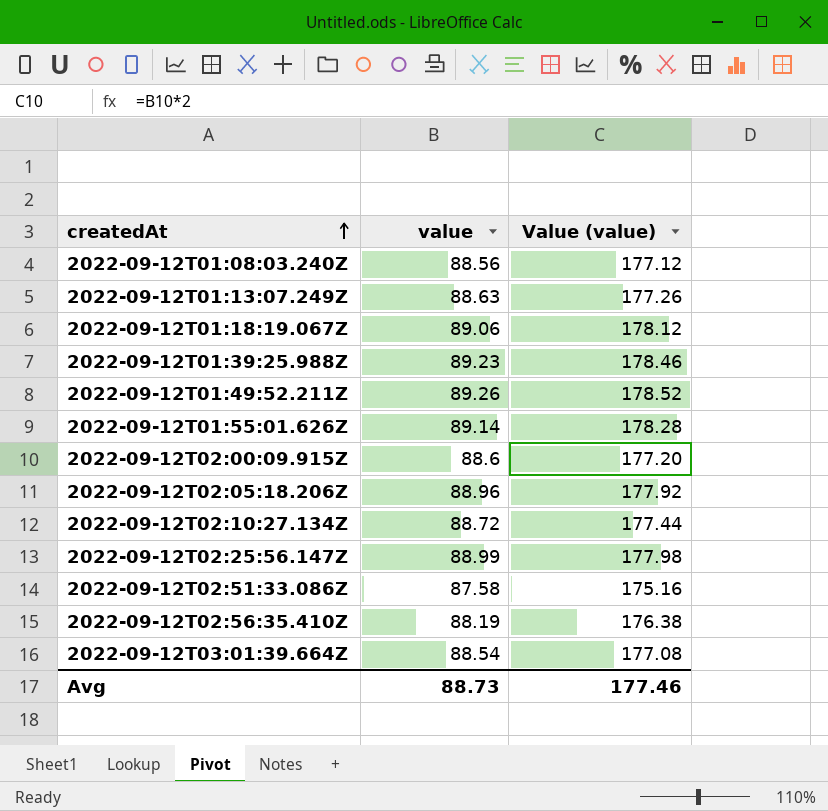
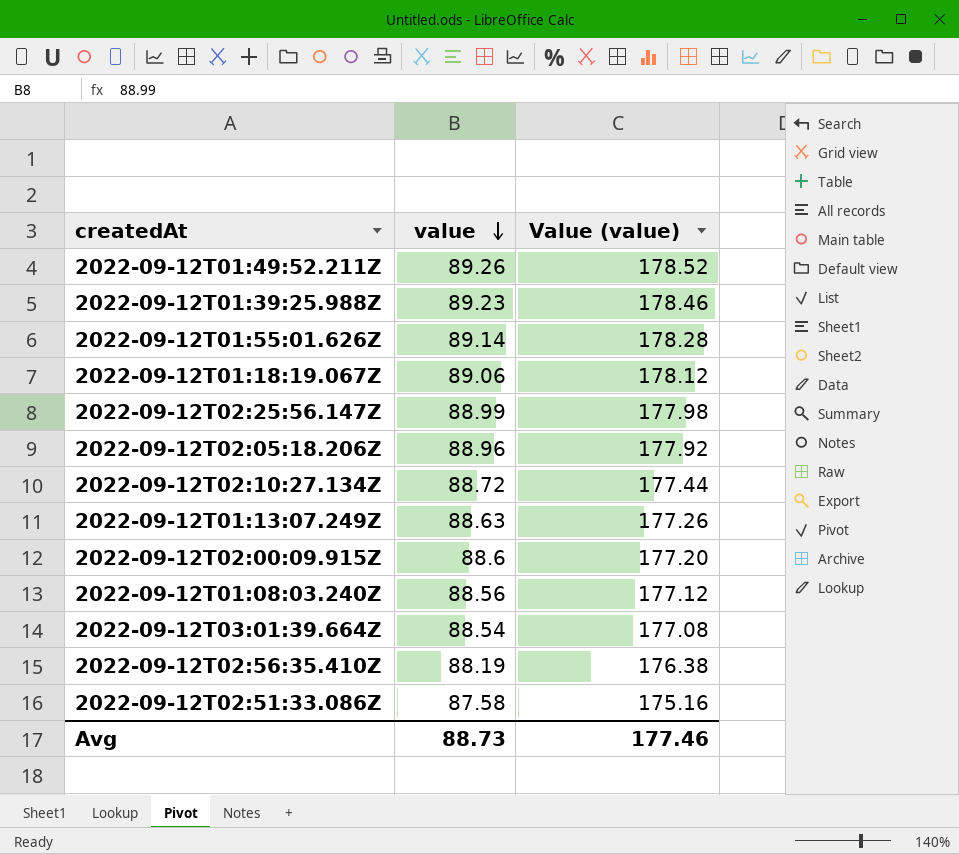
row order: createdAt ascending -> value descending

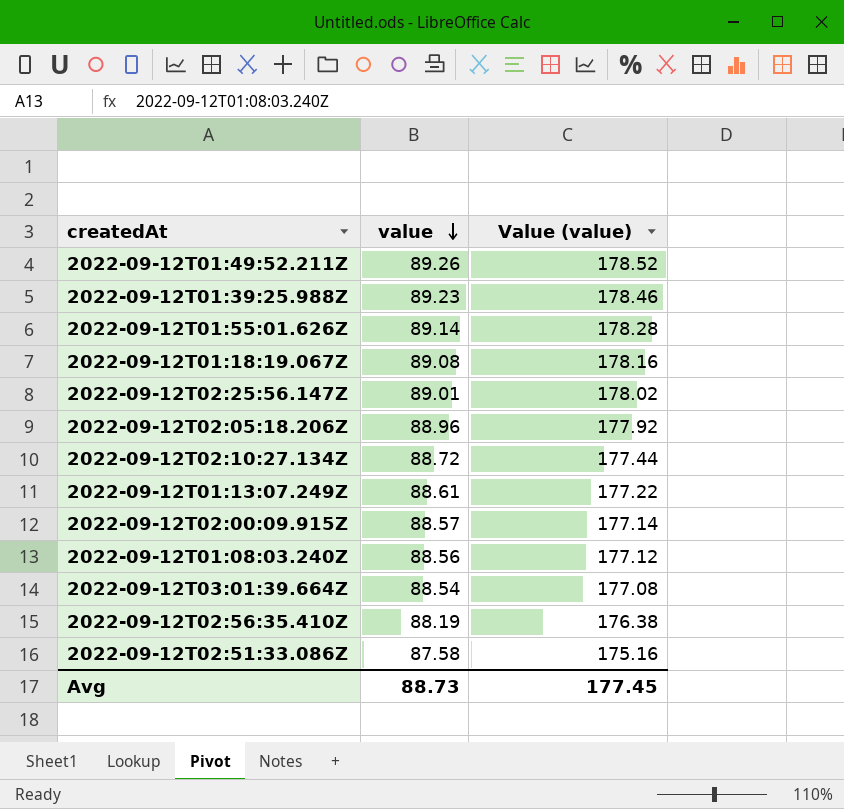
2022-09-12T01:18:19.067Z | value: 89.06 -> 89.08
2022-09-12T01:18:19.067Z | Value (value): 178.12 -> 178.16
2022-09-12T02:25:56.147Z | value: 88.99 -> 89.01
2022-09-12T02:25:56.147Z | Value (value): 177.98 -> 178.02
2022-09-12T01:13:07.249Z | value: 88.63 -> 88.61
2022-09-12T01:13:07.249Z | Value (value): 177.26 -> 177.22
2022-09-12T02:00:09.915Z | value: 88.6 -> 88.57
2022-09-12T02:00:09.915Z | Value (value): 177.20 -> 177.14
Avg | Value (value): 177.46 -> 177.45

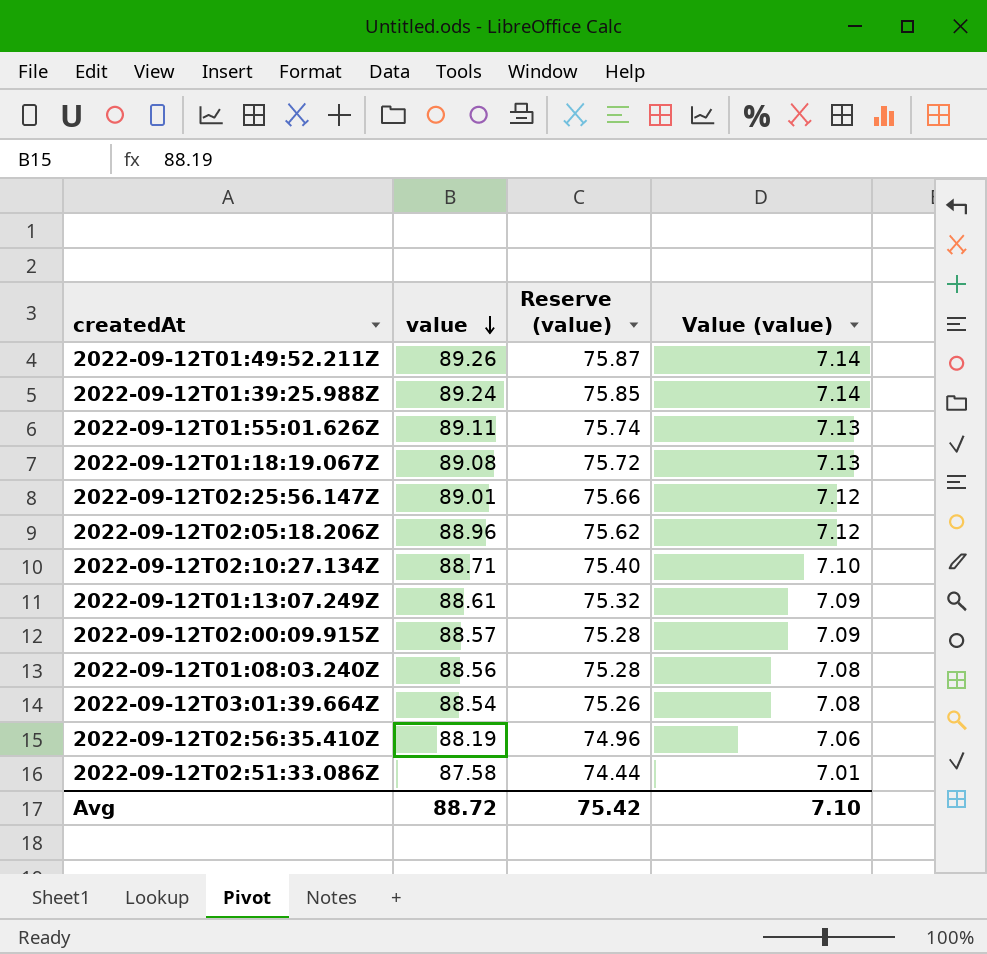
column Reserve (value) | formula: none -> [value] * 0.85
column Value (value) | formula: [value] * 2 -> [value] * 0.08
2022-09-12T01:39:25.988Z | value: 89.23 -> 89.24
2022-09-12T01:55:01.626Z | value: 89.14 -> 89.11
2022-09-12T02:10:27.134Z | value: 88.72 -> 88.71
Avg | value: 88.73 -> 88.72
Avg | Value (value): 177.45 -> 7.10

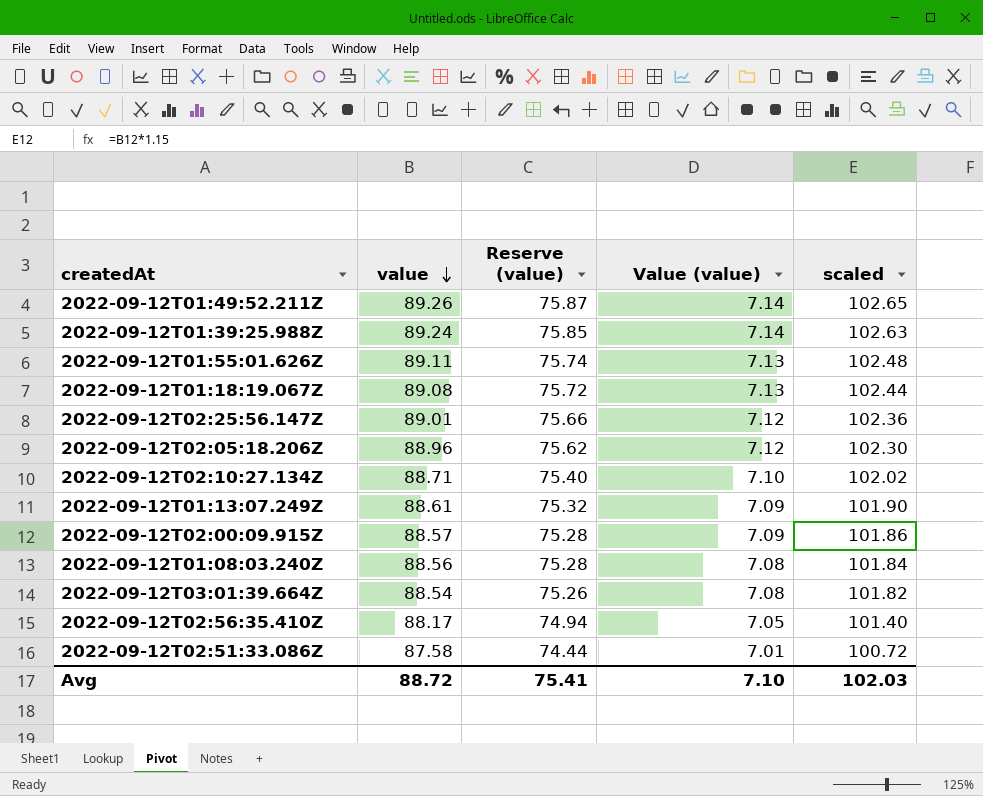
column scaled | formula: none -> [value] * 1.15
2022-09-12T02:56:35.410Z | value: 88.19 -> 88.17
2022-09-12T02:56:35.410Z | Reserve (value): 74.96 -> 74.94
2022-09-12T02:56:35.410Z | Value (value): 7.06 -> 7.05
Avg | Reserve (value): 75.42 -> 75.41

